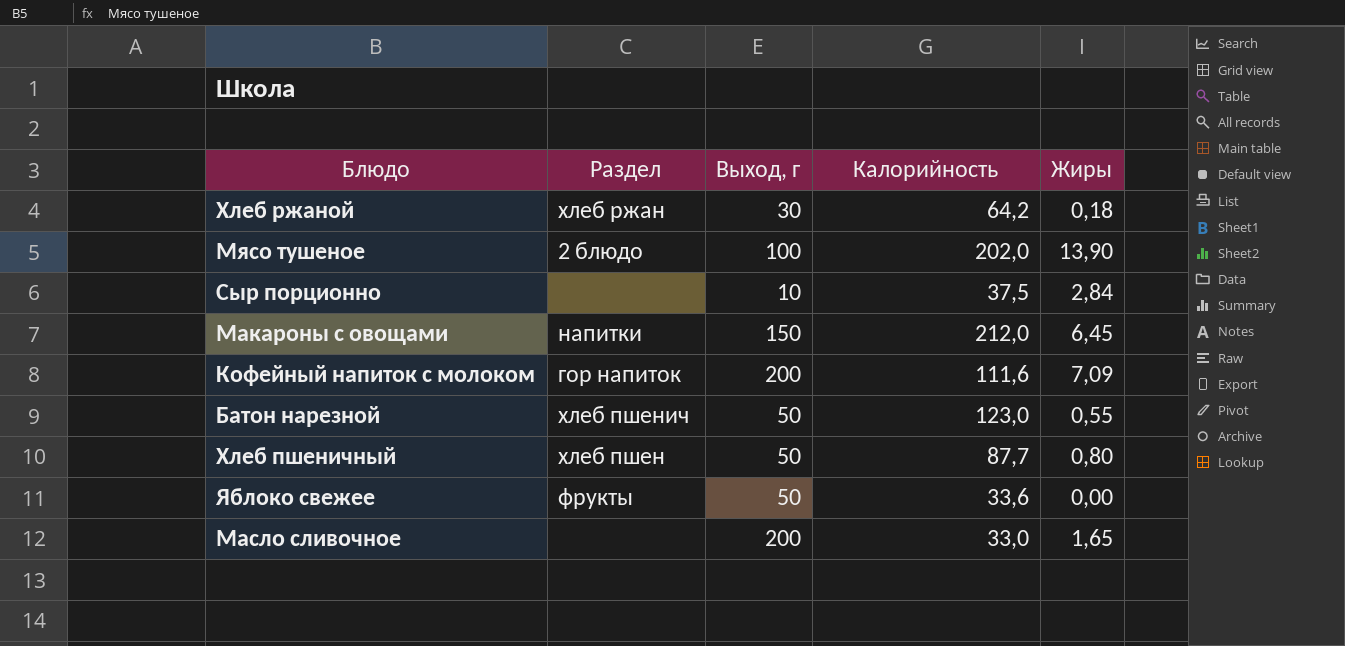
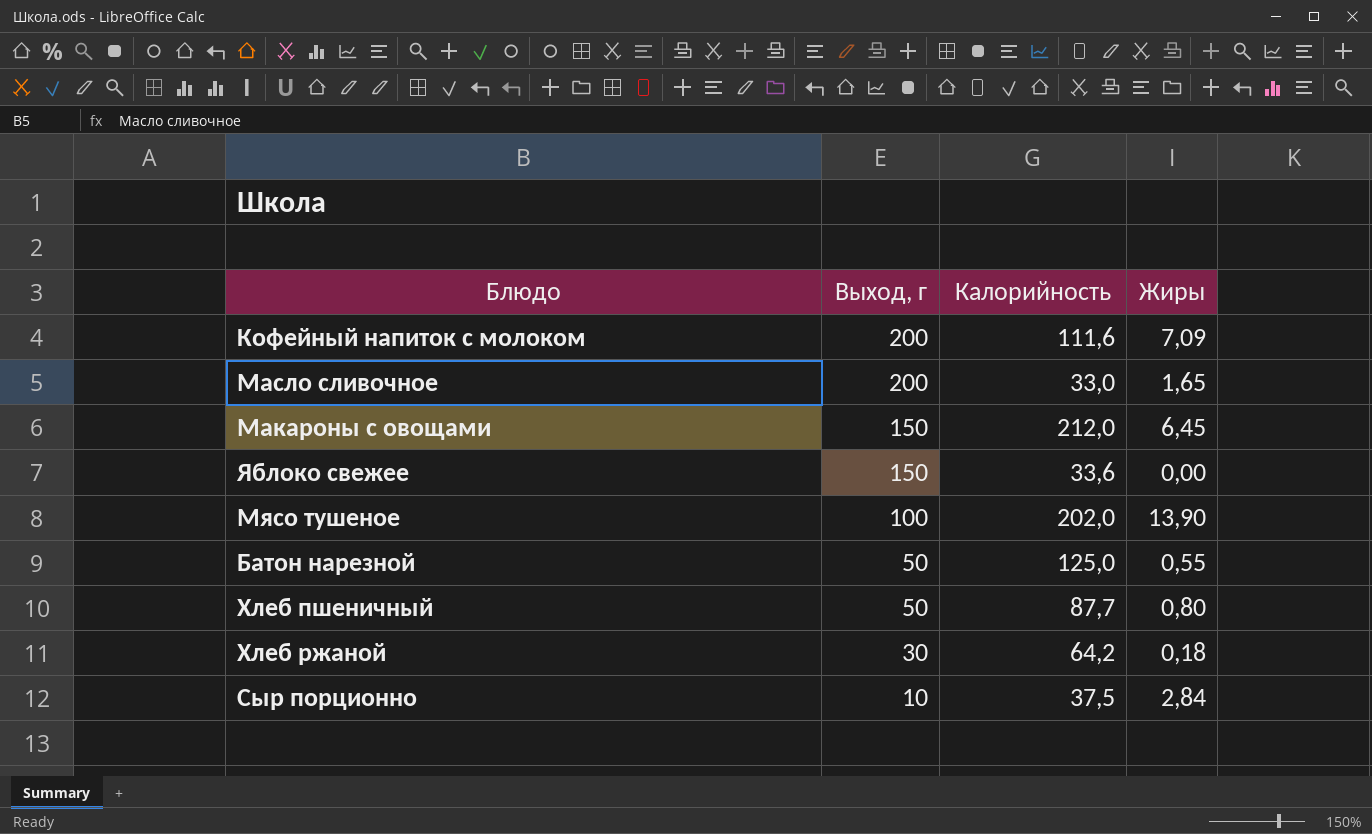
row order: none -> Выход, г descending
column Раздел | position: 2 -> none
Яблоко свежее | Выход, г: 50 -> 150
Батон нарезной | Калорийность: 123,0 -> 125,0

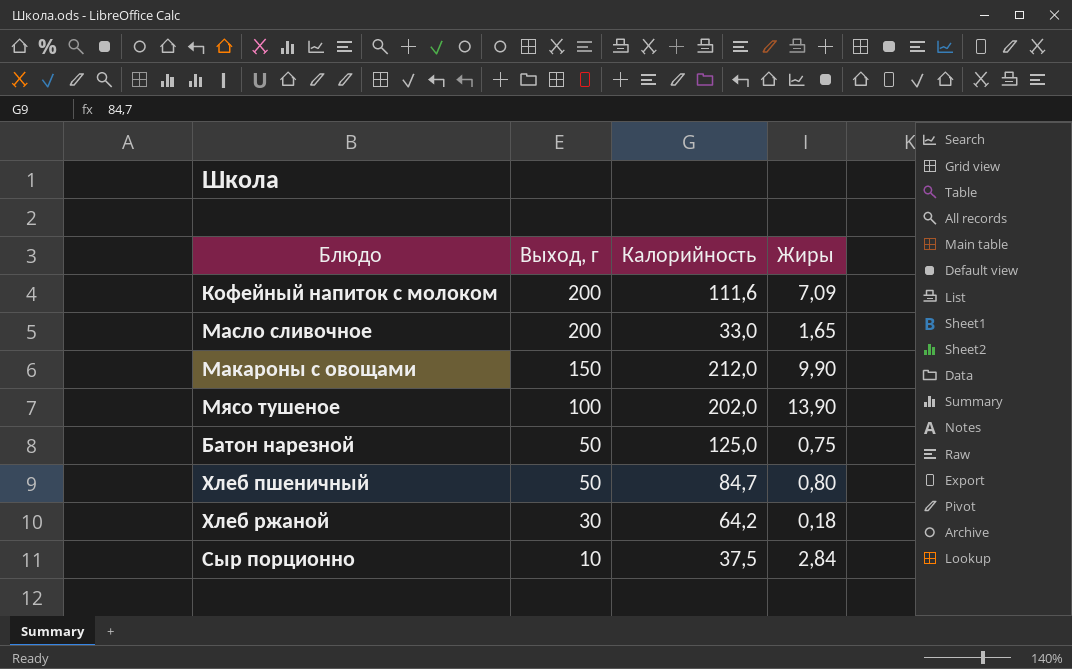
row Яблоко свежее: 150 | 33,6 | 0,00 -> none
Макароны с овощами | Жиры: 6,45 -> 9,90
Батон нарезной | Жиры: 0,55 -> 0,75
Хлеб пшеничный | Калорийность: 87,7 -> 84,7

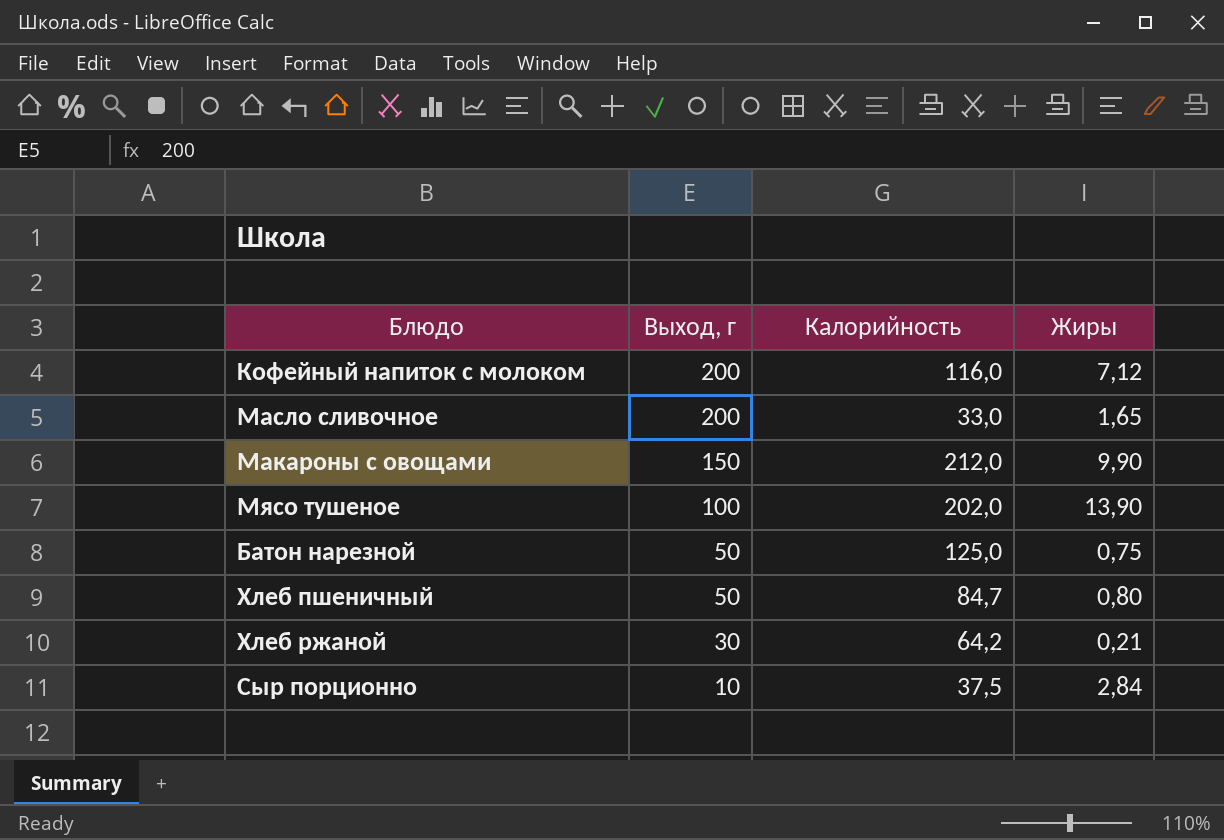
Кофейный напиток с молоком | Калорийность: 111,6 -> 116,0
Кофейный напиток с молоком | Жиры: 7,09 -> 7,12
Хлеб ржаной | Жиры: 0,18 -> 0,21

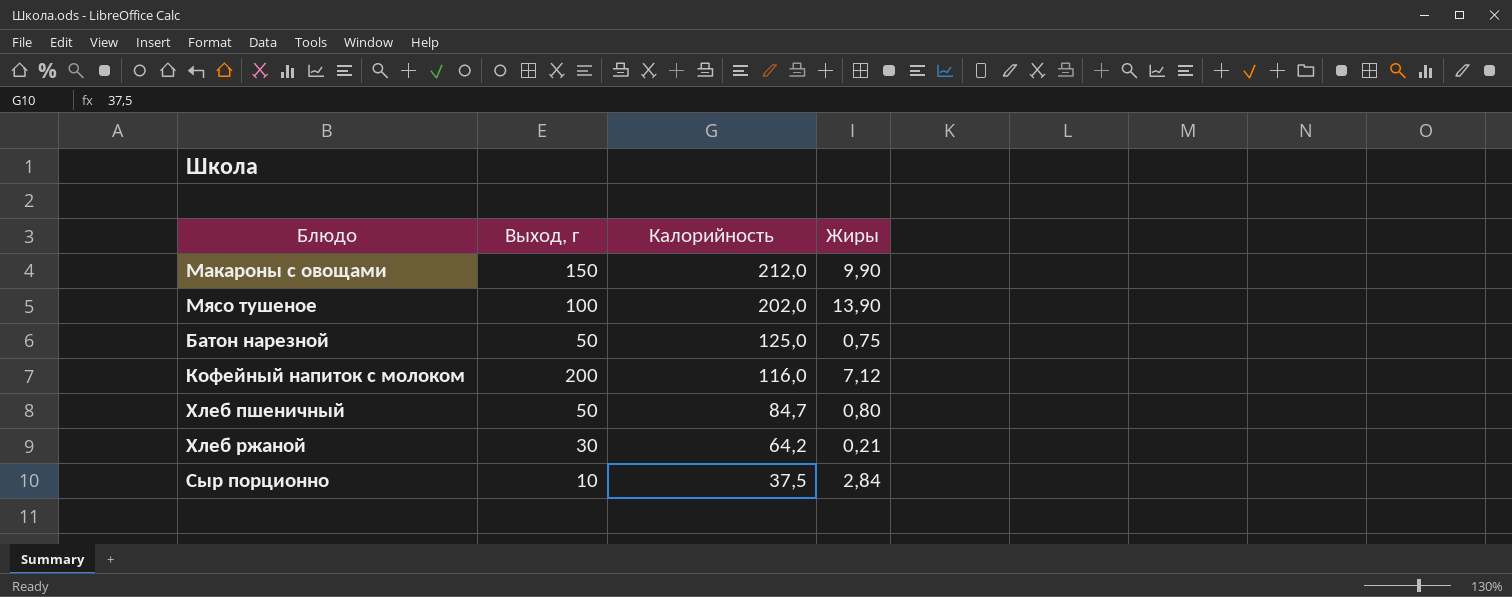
row order: Выход, г descending -> Калорийность descending
row Масло сливочное: 200 | 33,0 | 1,65 -> none

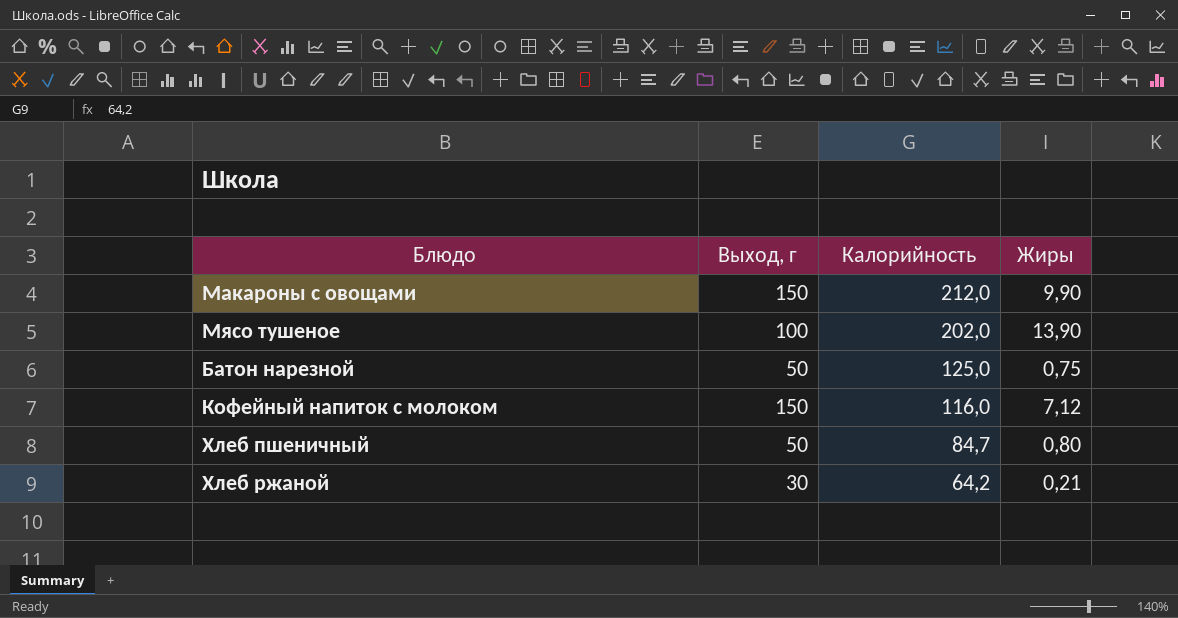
row Сыр порционно: 10 | 37,5 | 2,84 -> none
Кофейный напиток с молоком | Выход, г: 200 -> 150

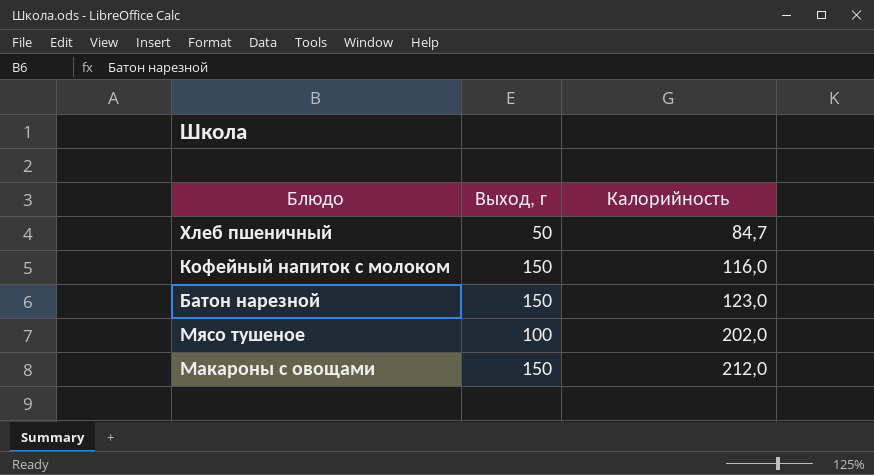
row order: Калорийность descending -> Калорийность ascending
column Жиры | position: 4 -> none
row Хлеб ржаной: 30 | 64,2 | 0,21 -> none
Батон нарезной | Выход, г: 50 -> 150
Батон нарезной | Калорийность: 125,0 -> 123,0

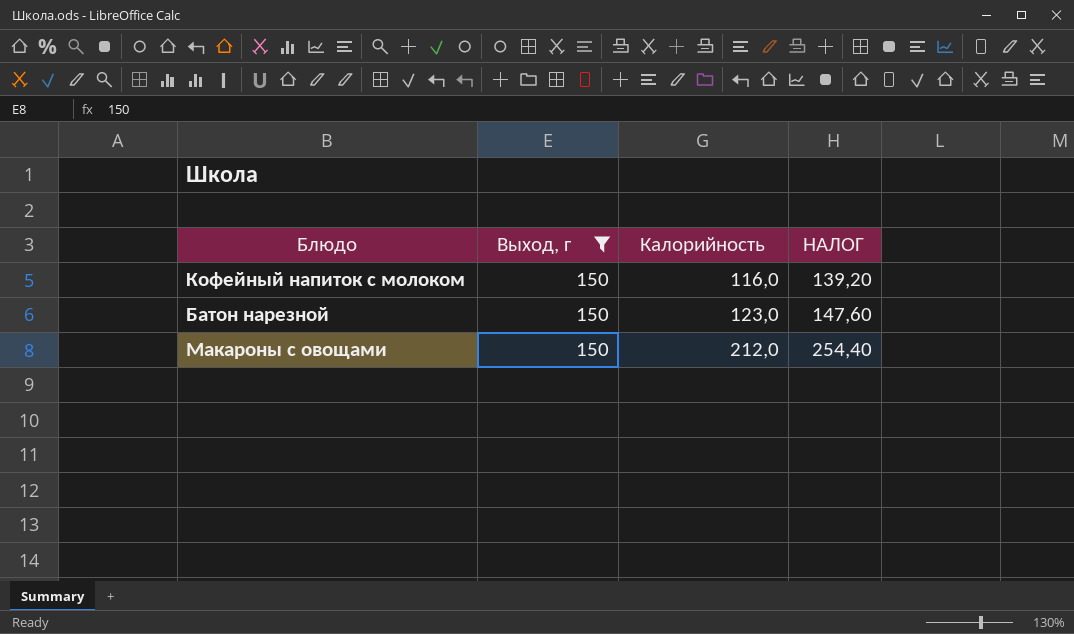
filter: none -> Выход, г = 150
column НАЛОГ | formula: none -> [Калорийность] * 1,2

